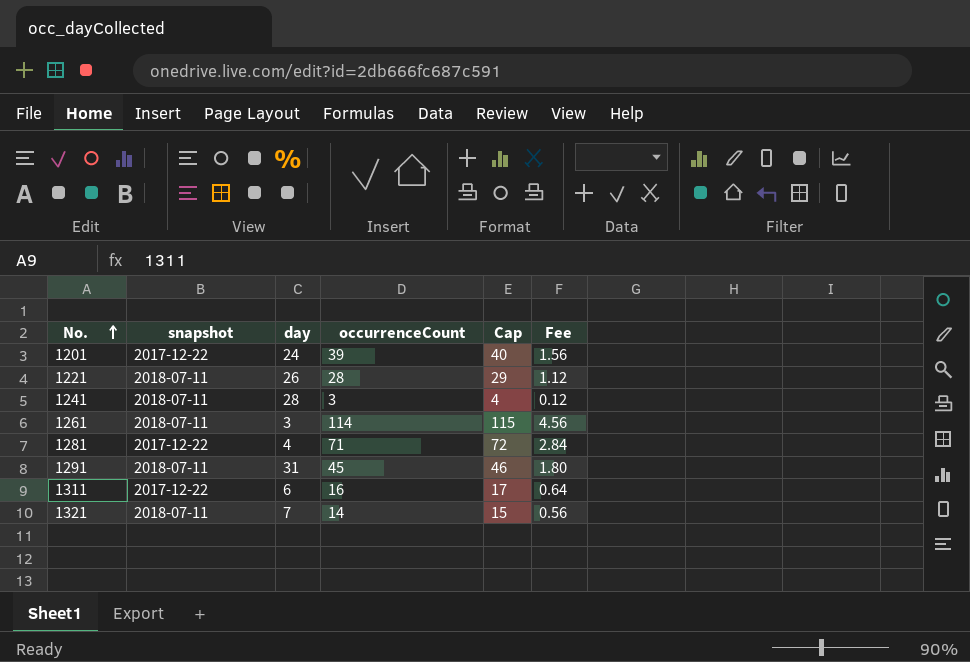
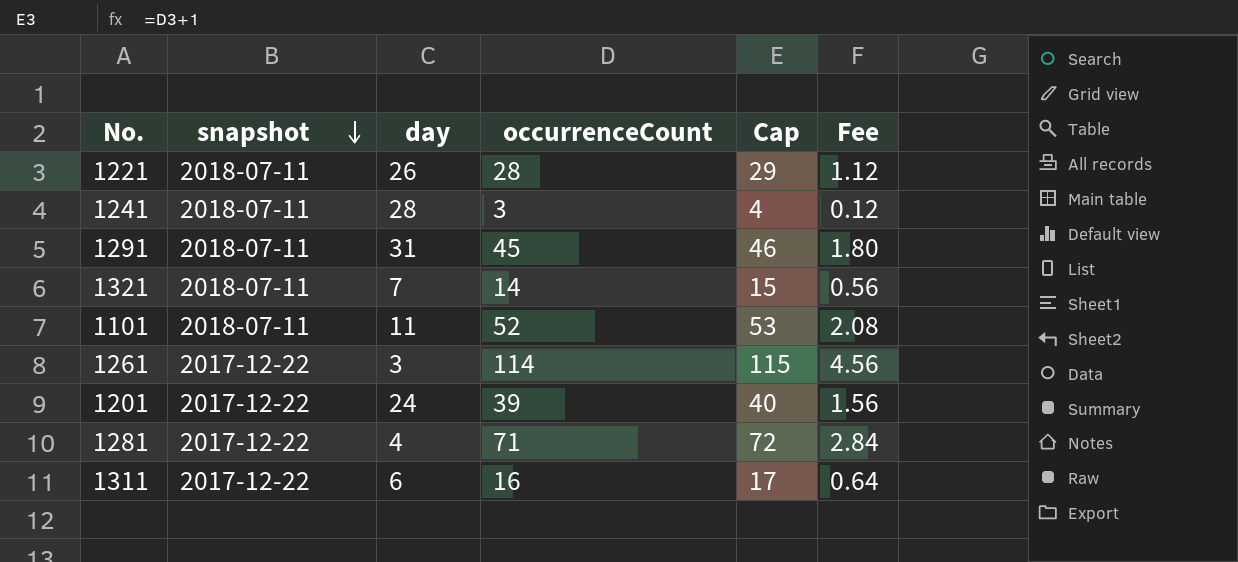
row order: No. ascending -> snapshot descending
row 1101: none -> 2018-07-11 | 11 | 52 | 53 | 2.08
1261 | snapshot: 2018-07-11 -> 2017-12-22

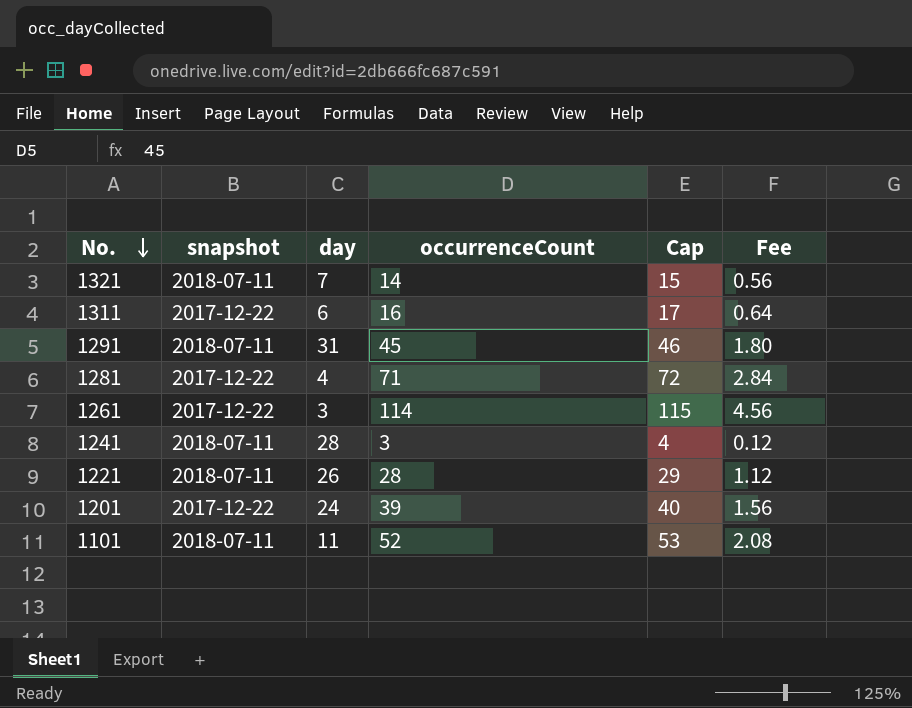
row order: snapshot descending -> No. descending

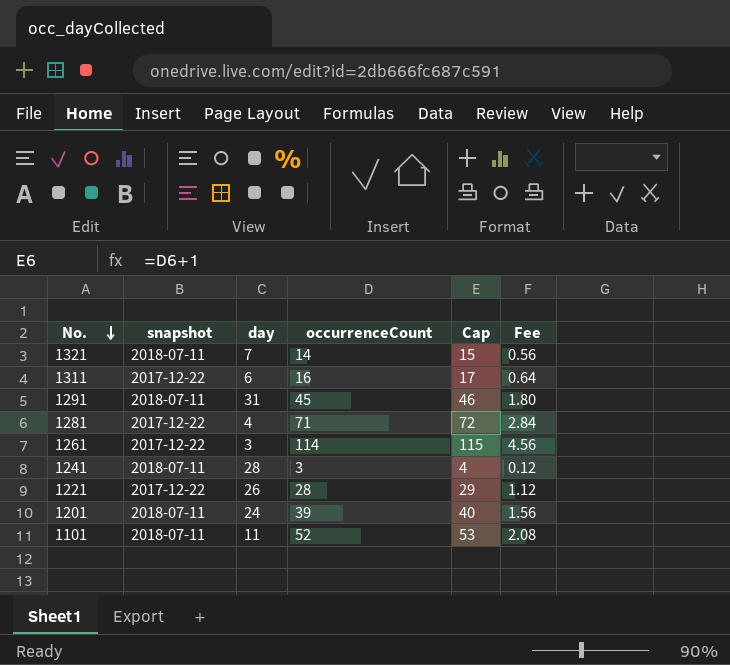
1221 | snapshot: 2018-07-11 -> 2017-12-22
1201 | snapshot: 2017-12-22 -> 2018-07-11

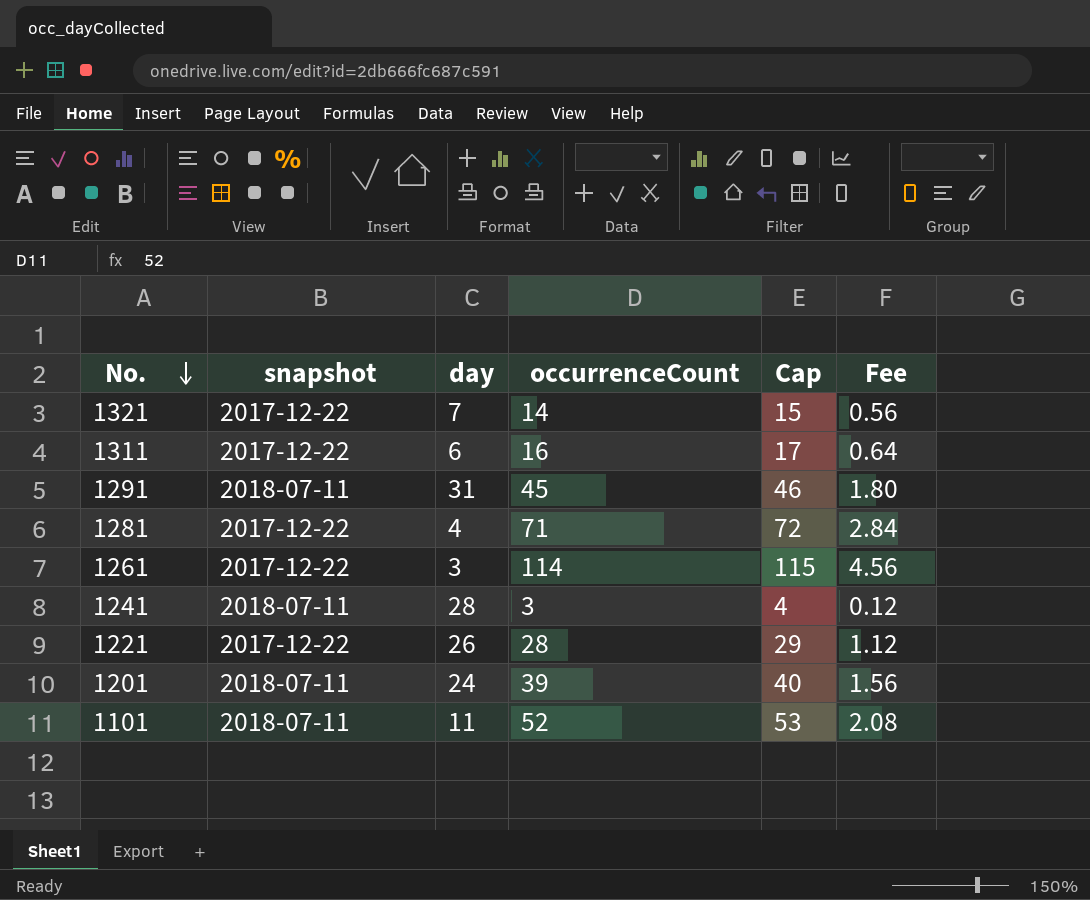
1321 | snapshot: 2018-07-11 -> 2017-12-22

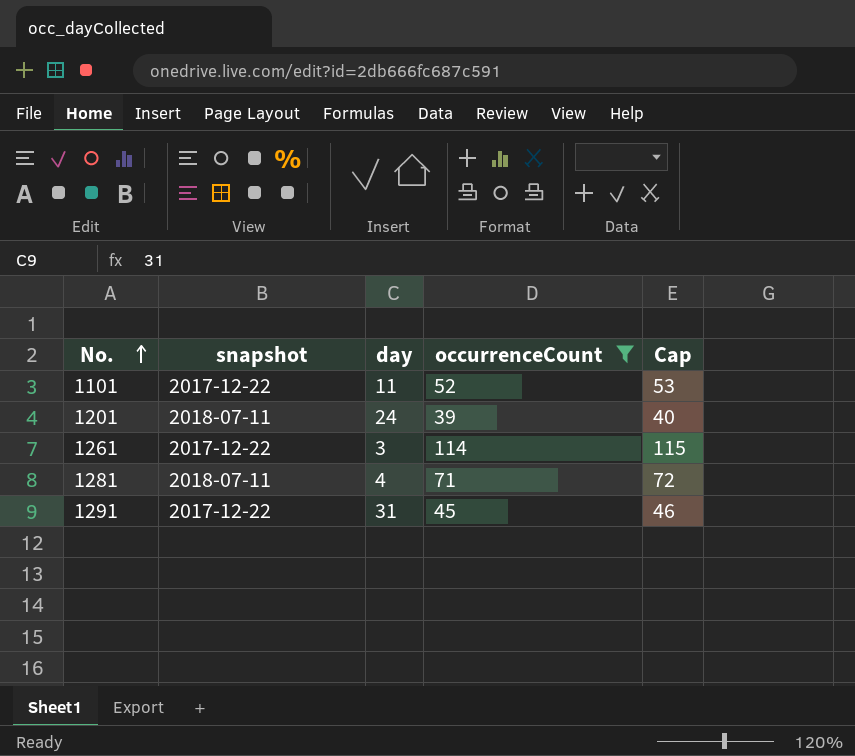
filter: none -> occurrenceCount >= 39
row order: No. descending -> No. ascending
column Fee | formula: [occurrenceCount] * 0.04 -> none
1101 | snapshot: 2018-07-11 -> 2017-12-22
1281 | snapshot: 2017-12-22 -> 2018-07-11
1291 | snapshot: 2018-07-11 -> 2017-12-22

